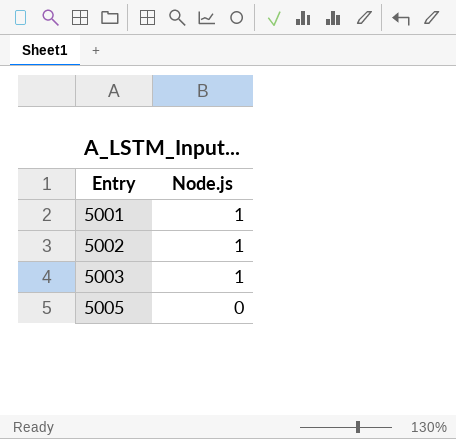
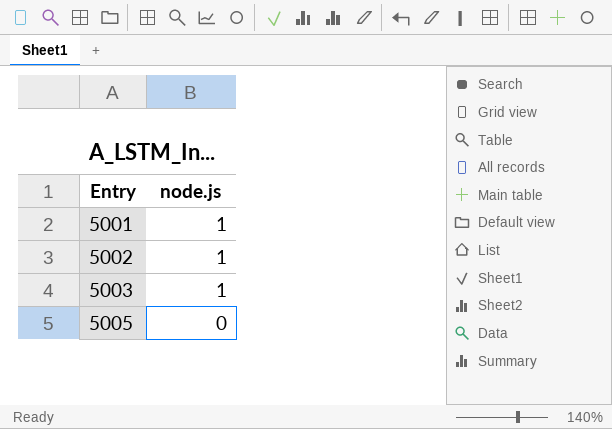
column name: Node.js -> node.js

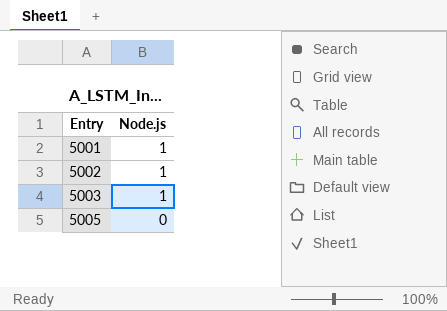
column name: node.js -> Node.js

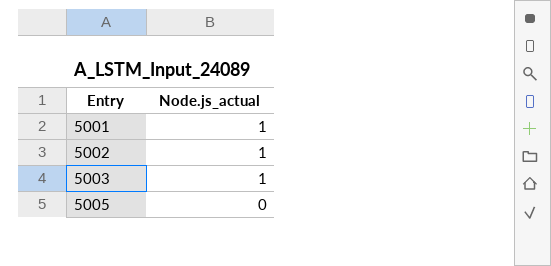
column name: Node.js -> Node.js_actual

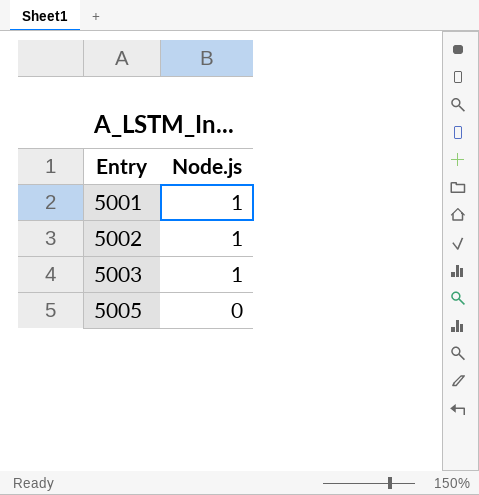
column name: Node.js_actual -> Node.js

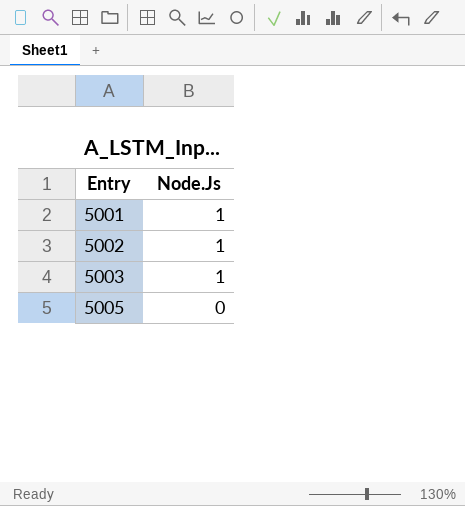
column name: Node.js -> Node.Js

